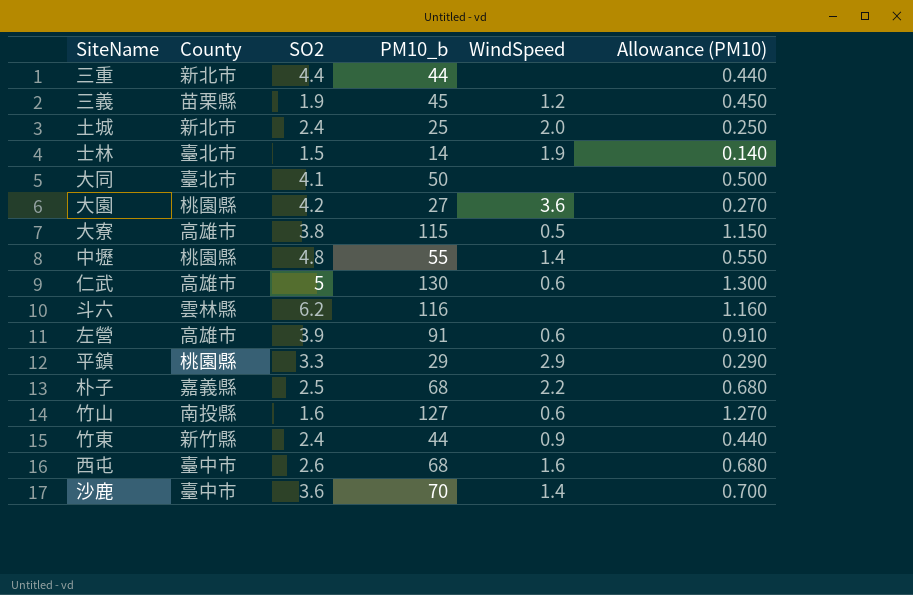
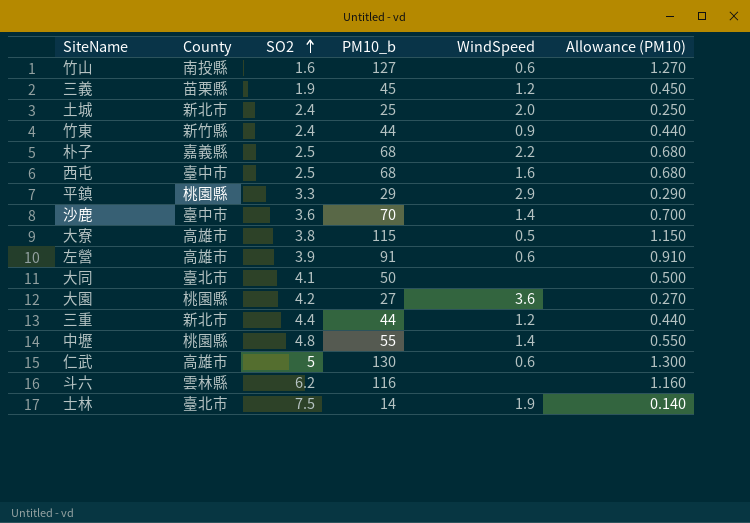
row order: none -> SO2 ascending
西屯 | SO2: 2.6 -> 2.5
三重 | WindSpeed: none -> 1.2
士林 | SO2: 1.5 -> 7.5

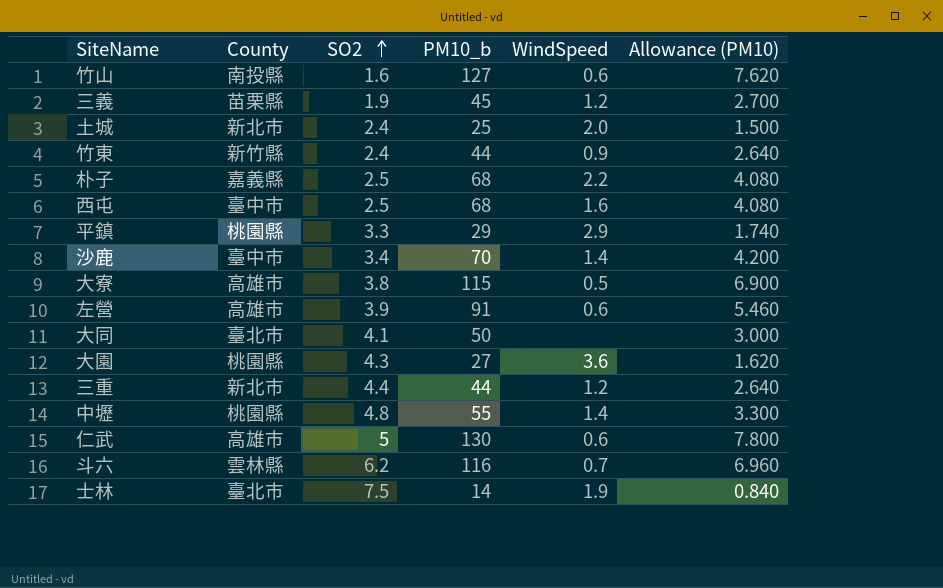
column Allowance (PM10) | formula: [PM10_b] * 0.01 -> [PM10_b] * 0.06
沙鹿 | SO2: 3.6 -> 3.4
大園 | SO2: 4.2 -> 4.3
斗六 | WindSpeed: none -> 0.7

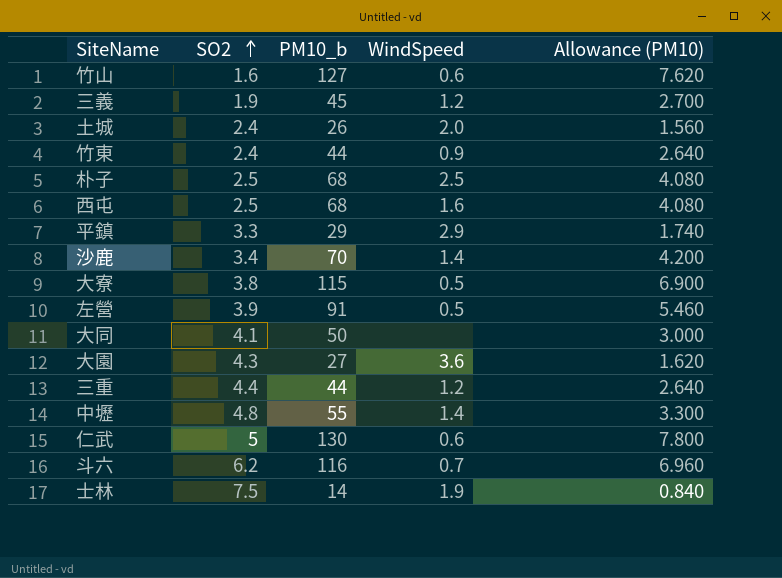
column County | position: 2 -> none
土城 | PM10_b: 25 -> 26
土城 | Allowance (PM10): 1.500 -> 1.560
朴子 | WindSpeed: 2.2 -> 2.5
左營 | WindSpeed: 0.6 -> 0.5

